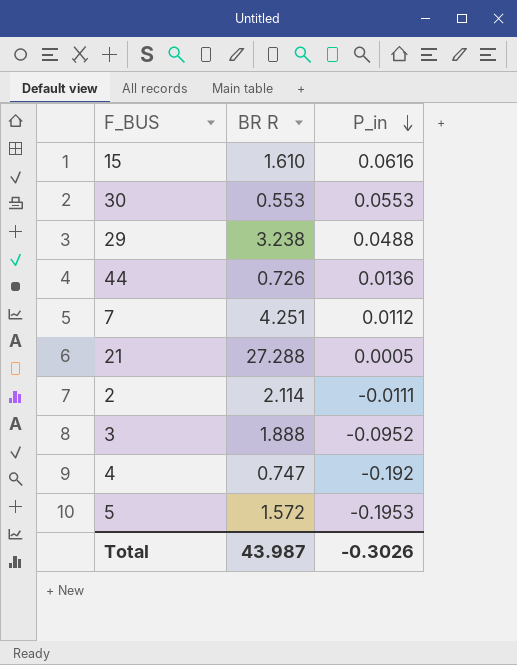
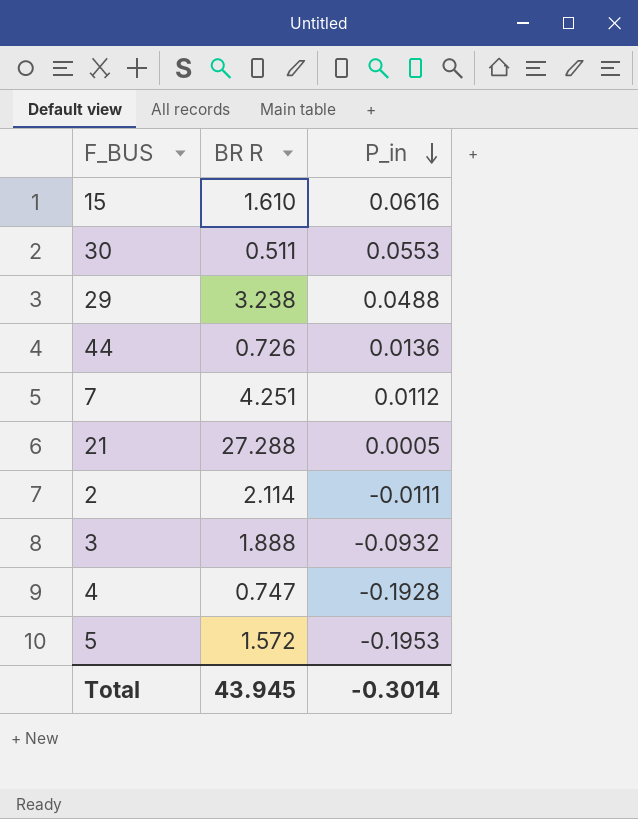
30 | BR R: 0.553 -> 0.511
3 | P_in: -0.0952 -> -0.0932
4 | P_in: -0.192 -> -0.1928
Total | BR R: 43.987 -> 43.945
Total | P_in: -0.3026 -> -0.3014

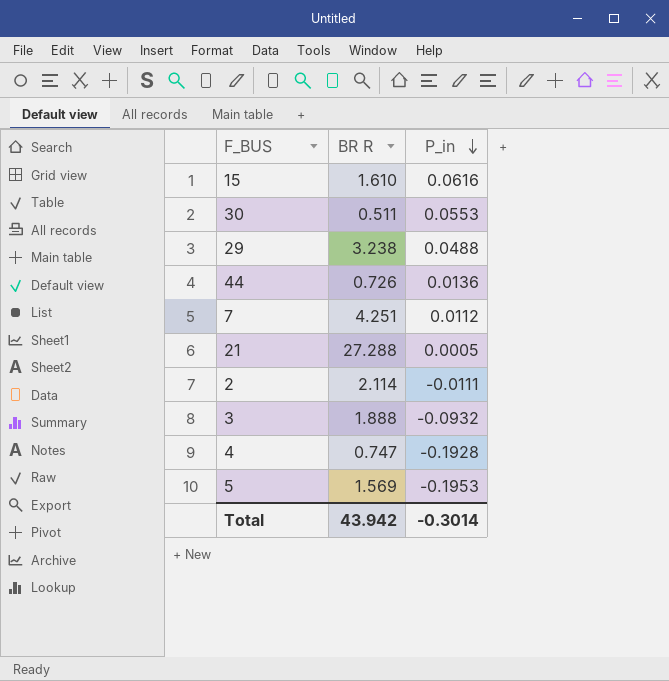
5 | BR R: 1.572 -> 1.569
Total | BR R: 43.945 -> 43.942

